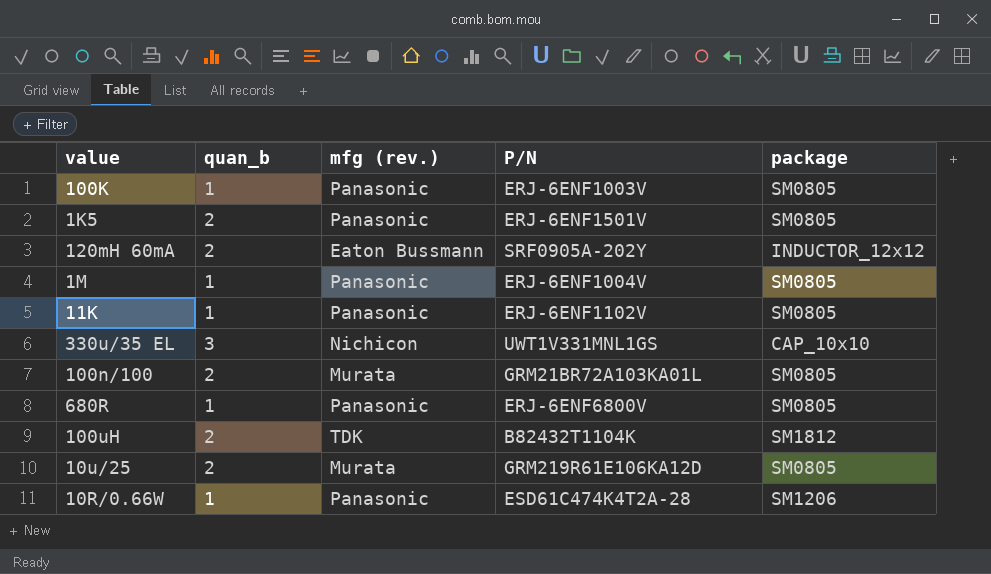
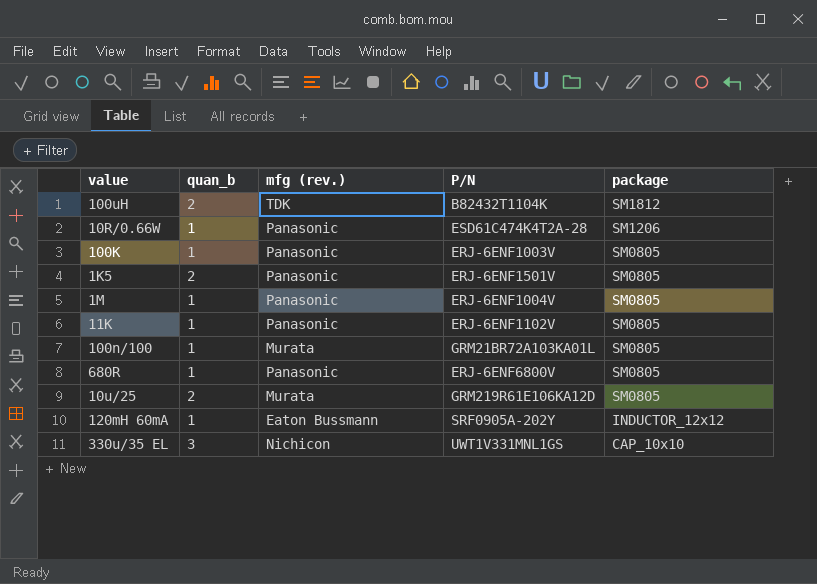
row order: none -> package descending
100n/100 | quan_b: 2 -> 1
120mH 60mA | quan_b: 2 -> 1

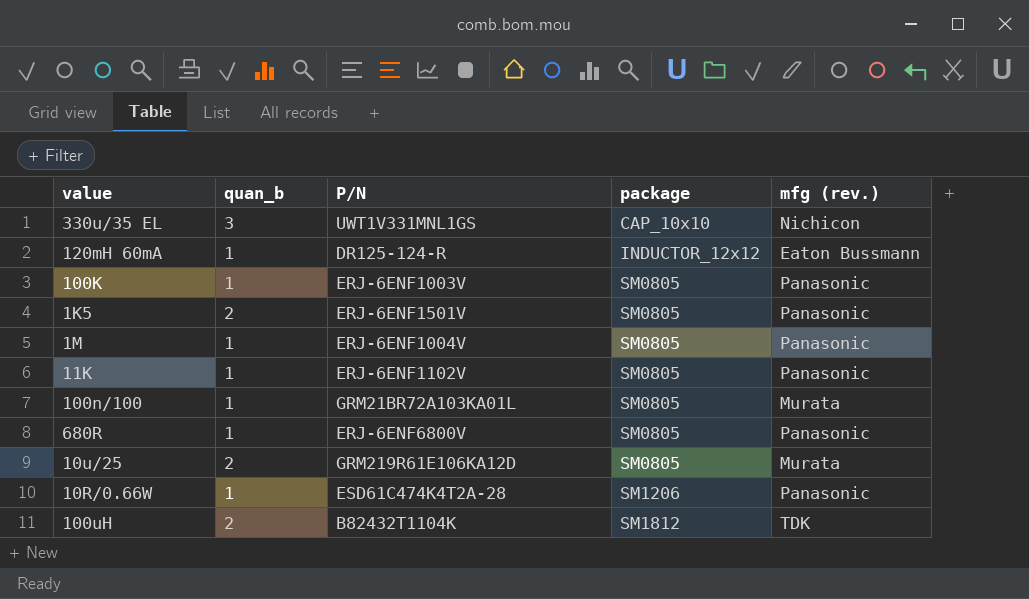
row order: package descending -> package ascending
column mfg (rev.) | position: 3 -> 5
120mH 60mA | P/N: SRF0905A-202Y -> DR125-124-R

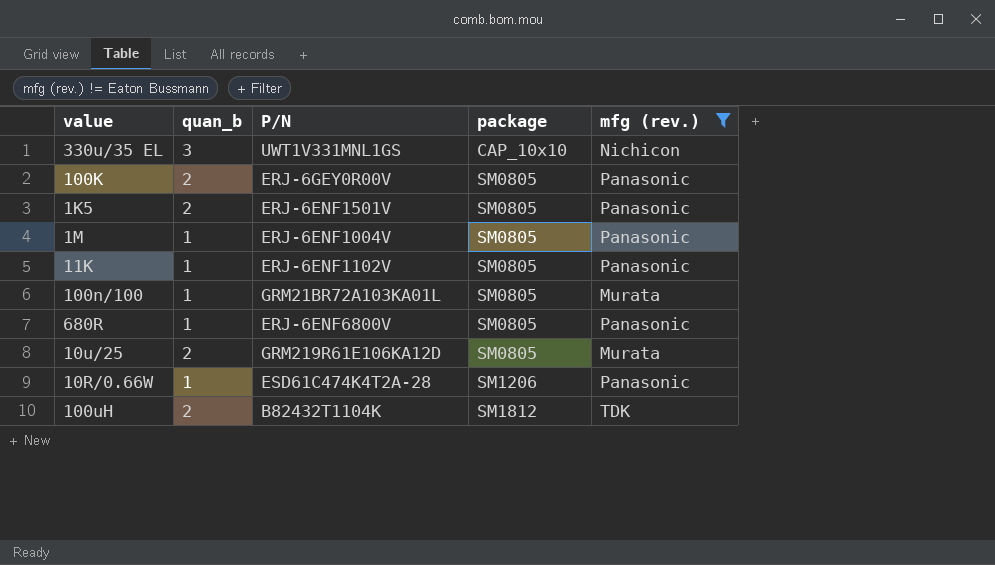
filter: none -> mfg (rev.) != Eaton Bussmann
100K | quan_b: 1 -> 2
100K | P/N: ERJ-6ENF1003V -> ERJ-6GEY0R00V

